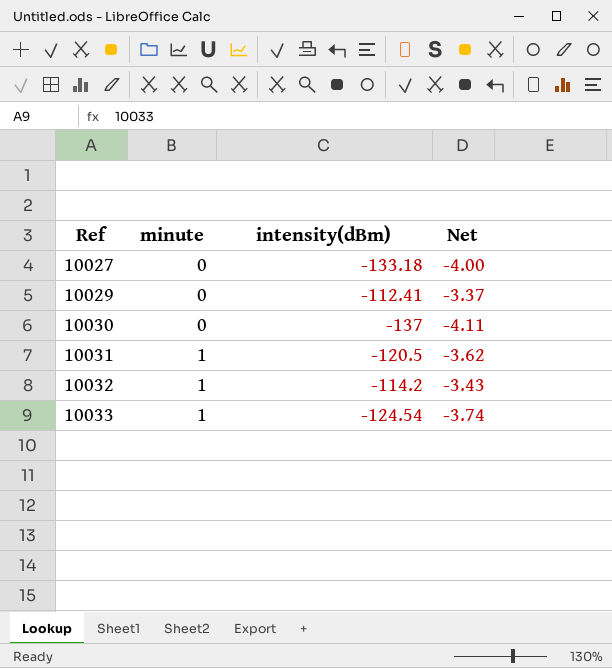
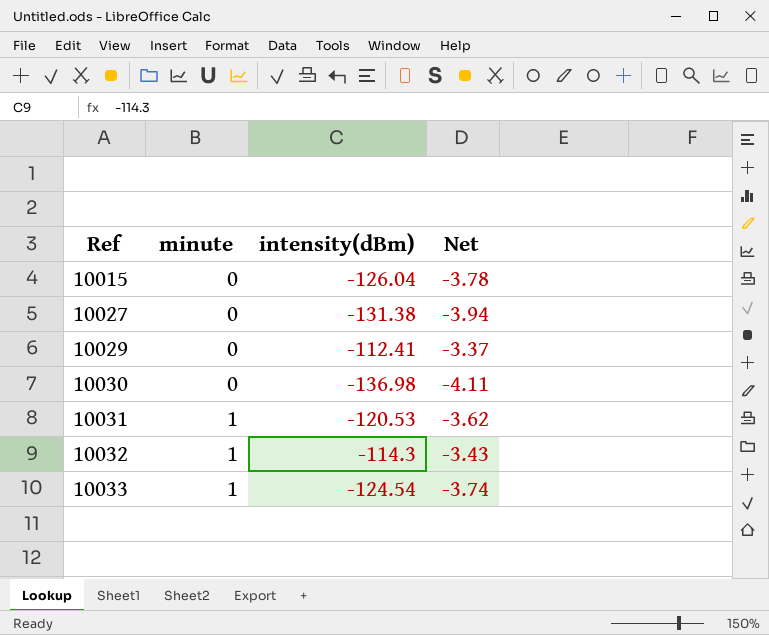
row 10015: none -> 0 | -126.04 | -3.78
10027 | intensity(dBm): -133.18 -> -131.38
10027 | Net: -4.00 -> -3.94
10030 | intensity(dBm): -137 -> -136.98
10031 | intensity(dBm): -120.5 -> -120.53
10032 | intensity(dBm): -114.2 -> -114.3

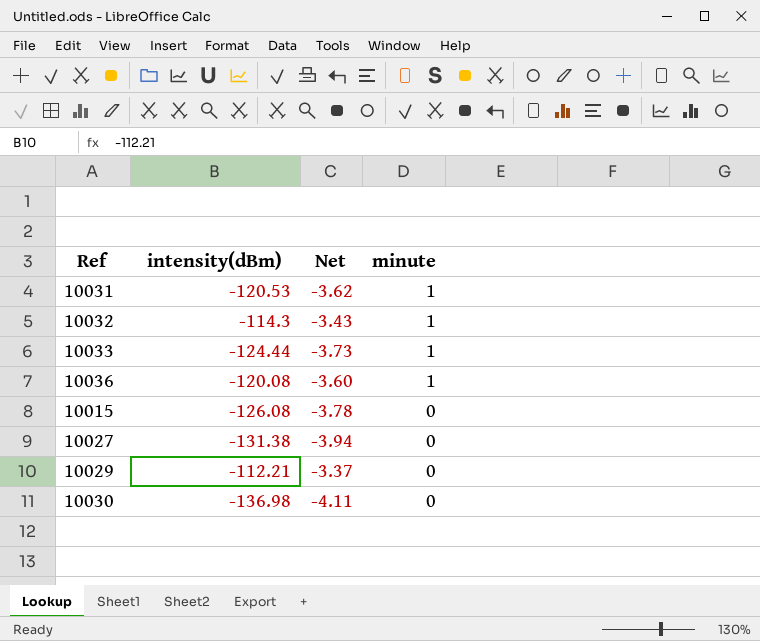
row order: Ref ascending -> minute descending
column minute | position: 2 -> 4
10033 | intensity(dBm): -124.54 -> -124.44
10033 | Net: -3.74 -> -3.73
row 10036: none -> -120.08 | -3.60 | 1
10015 | intensity(dBm): -126.04 -> -126.08
10029 | intensity(dBm): -112.41 -> -112.21

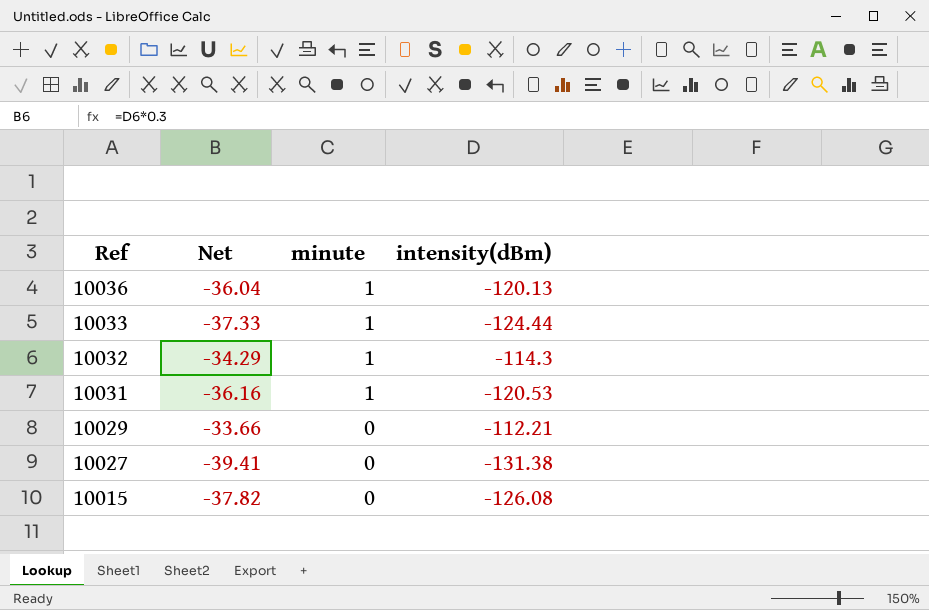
row order: minute descending -> Ref descending
column Net | formula: [intensity(dBm)] * 0.03 -> [intensity(dBm)] * 0.3
column intensity(dBm) | position: 2 -> 4
row 10030: -136.98 | -4.11 | 0 -> none
10036 | intensity(dBm): -120.08 -> -120.13

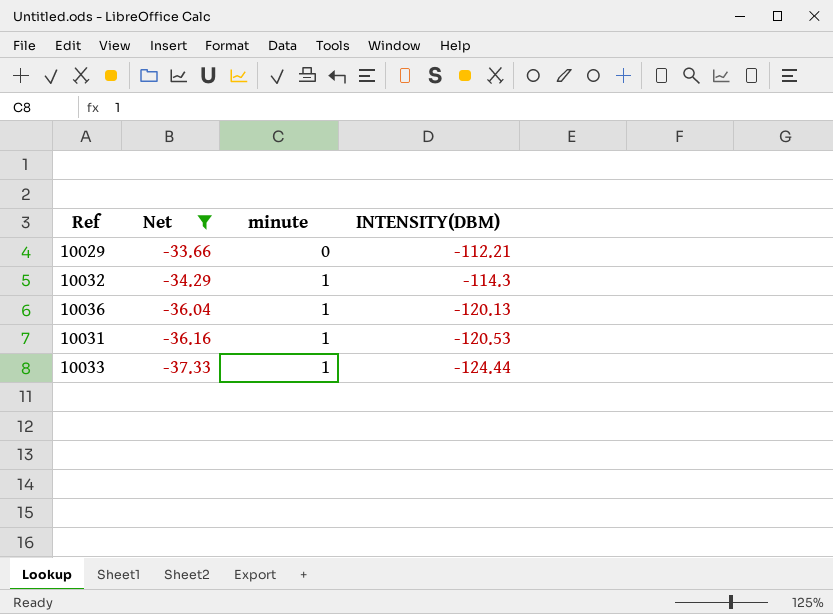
filter: none -> Net >= -37.33
row order: Ref descending -> Net descending
column name: intensity(dBm) -> INTENSITY(DBM)

